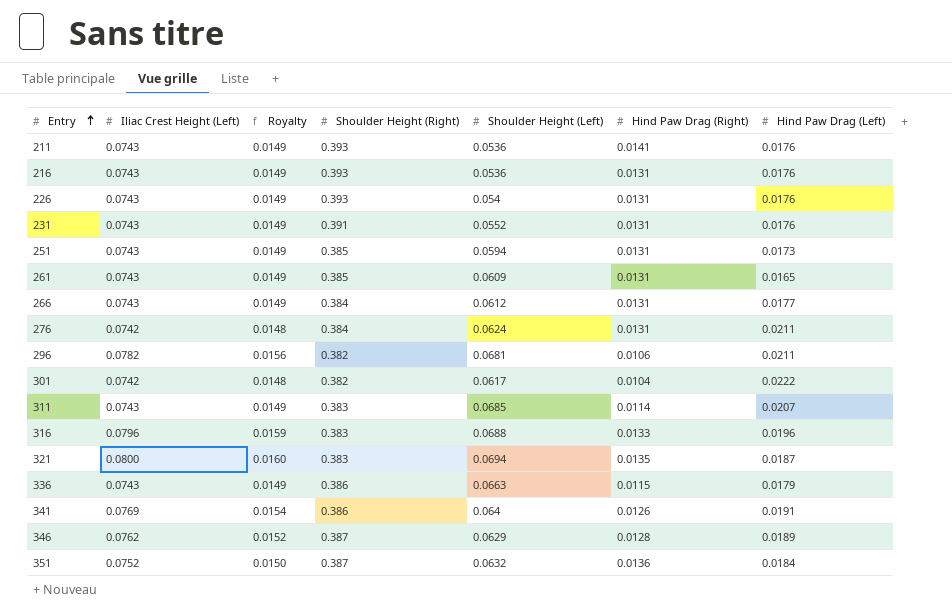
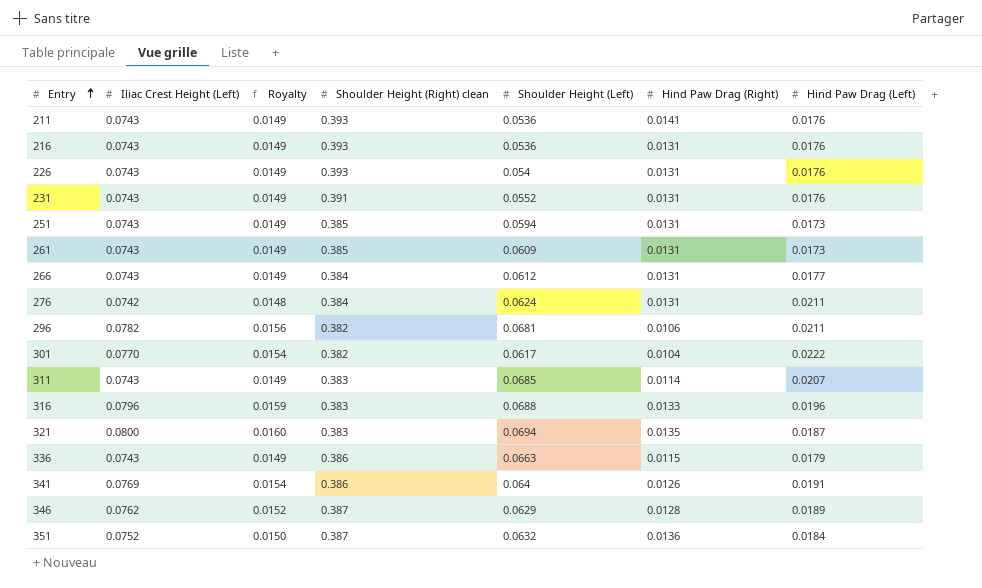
column name: Shoulder Height (Right) -> Shoulder Height (Right) clean
261 | Hind Paw Drag (Left): 0.0165 -> 0.0173
301 | Iliac Crest Height (Left): 0.0742 -> 0.0770
301 | Royalty: 0.0148 -> 0.0154

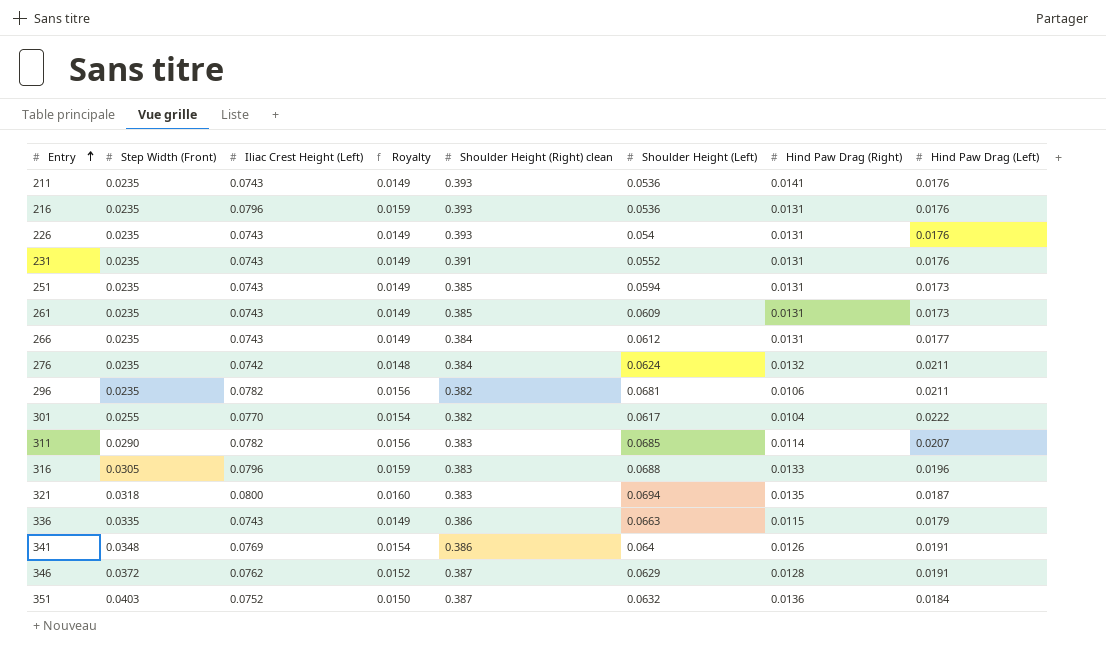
column Step Width (Front) | position: none -> 2
216 | Iliac Crest Height (Left): 0.0743 -> 0.0796
216 | Royalty: 0.0149 -> 0.0159
276 | Hind Paw Drag (Right): 0.0131 -> 0.0132
311 | Iliac Crest Height (Left): 0.0743 -> 0.0782
311 | Royalty: 0.0149 -> 0.0156
346 | Hind Paw Drag (Left): 0.0189 -> 0.0191

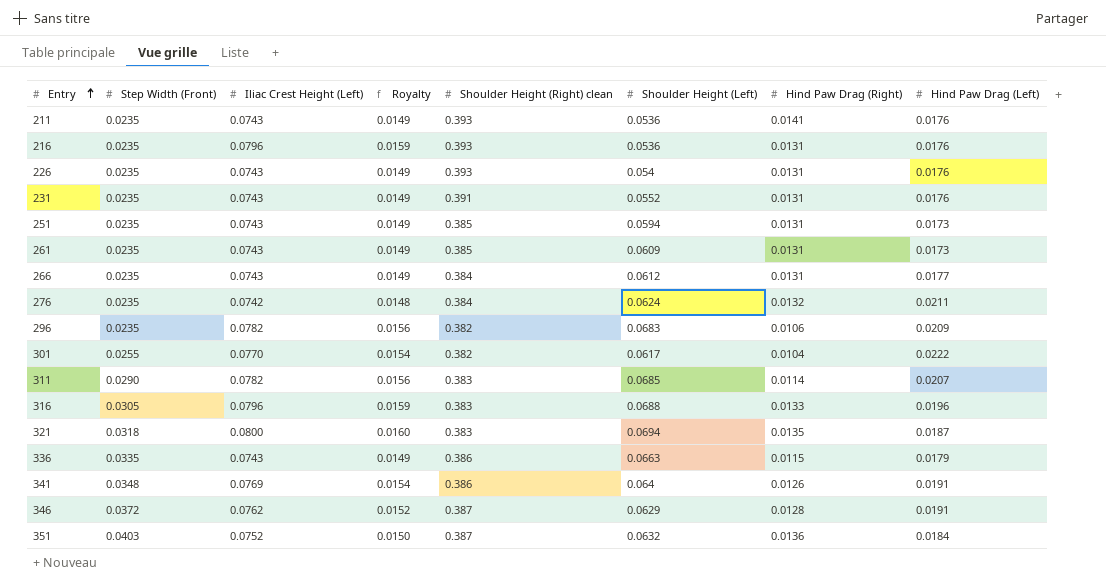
296 | Shoulder Height (Left): 0.0681 -> 0.0683
296 | Hind Paw Drag (Left): 0.0211 -> 0.0209

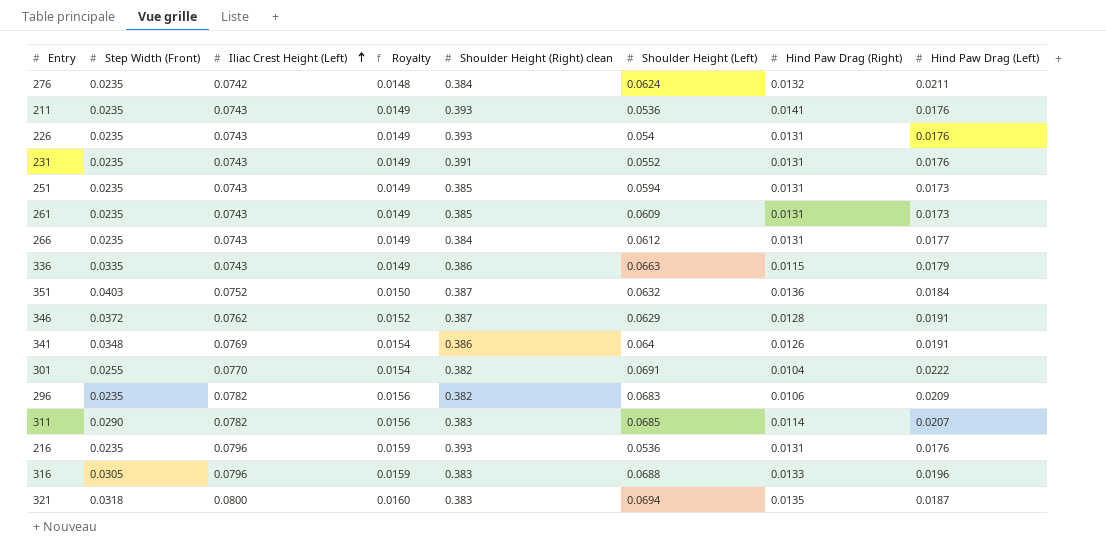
row order: Entry ascending -> Iliac Crest Height (Left) ascending
301 | Shoulder Height (Left): 0.0617 -> 0.0691

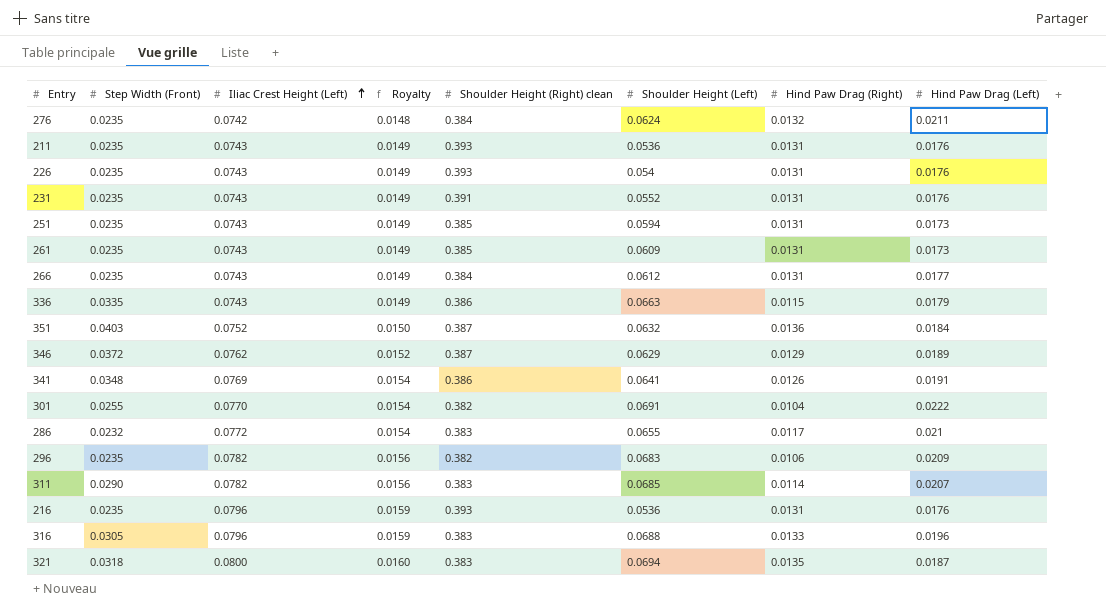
211 | Hind Paw Drag (Right): 0.0141 -> 0.0131
346 | Hind Paw Drag (Right): 0.0128 -> 0.0129
346 | Hind Paw Drag (Left): 0.0191 -> 0.0189
341 | Shoulder Height (Left): 0.064 -> 0.0641
row 286: none -> 0.0232 | 0.0772 | 0.0154 | 0.383 | 0.0655 | 0.0117 | 0.021

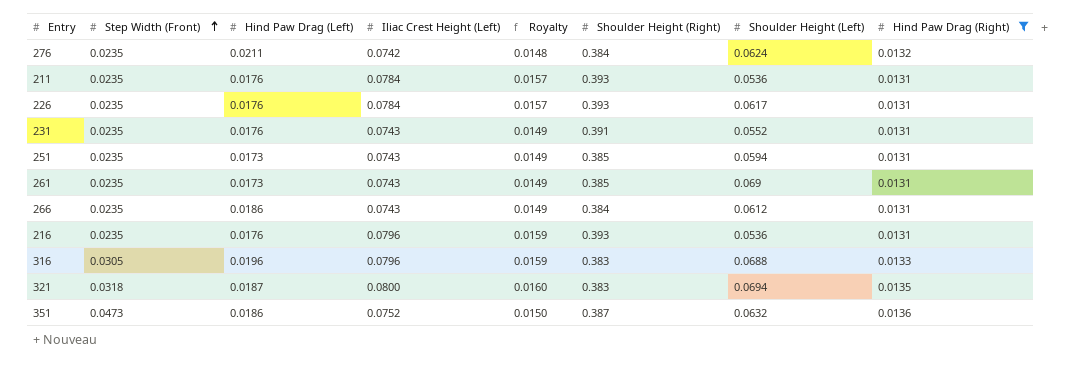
filter: none -> Hind Paw Drag (Right) >= 0.0131
row order: Iliac Crest Height (Left) ascending -> Step Width (Front) ascending
column Hind Paw Drag (Left) | position: 8 -> 3
column name: Shoulder Height (Right) clean -> Shoulder Height (Right)
211 | Iliac Crest Height (Left): 0.0743 -> 0.0784
211 | Royalty: 0.0149 -> 0.0157
226 | Iliac Crest Height (Left): 0.0743 -> 0.0784
226 | Royalty: 0.0149 -> 0.0157
226 | Shoulder Height (Left): 0.054 -> 0.0617
261 | Shoulder Height (Left): 0.0609 -> 0.069
266 | Hind Paw Drag (Left): 0.0177 -> 0.0186
351 | Step Width (Front): 0.0403 -> 0.0473
351 | Hind Paw Drag (Left): 0.0184 -> 0.0186

